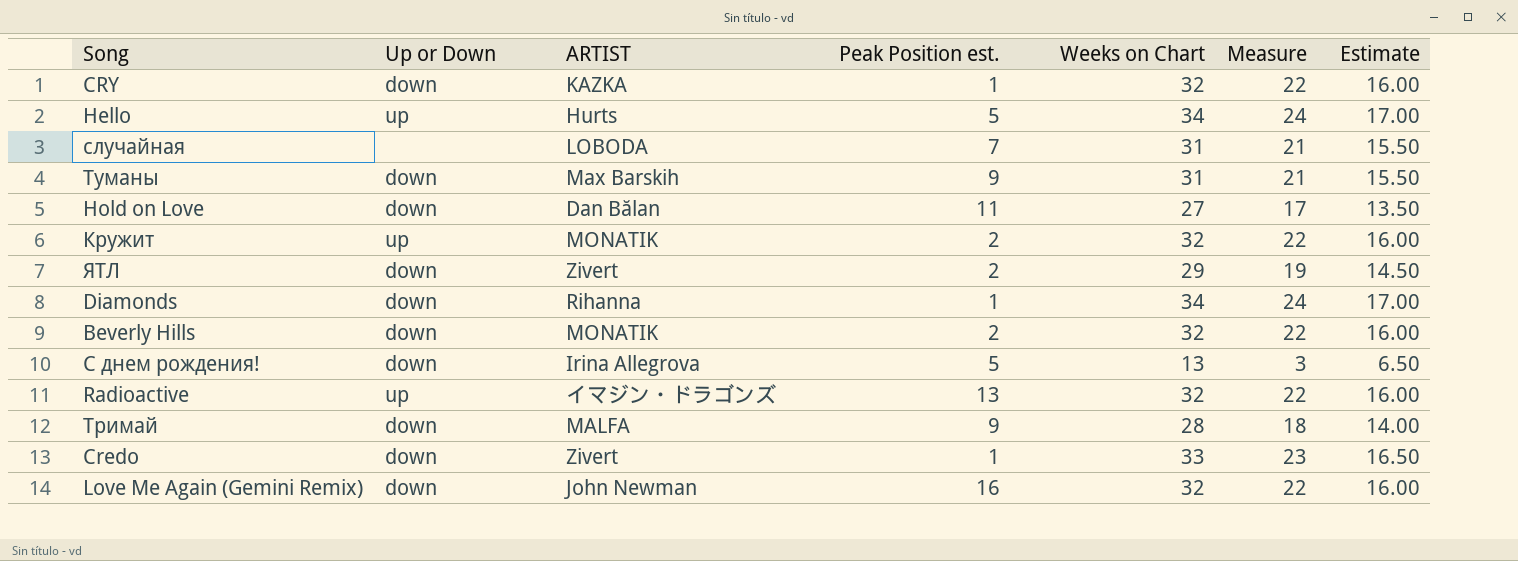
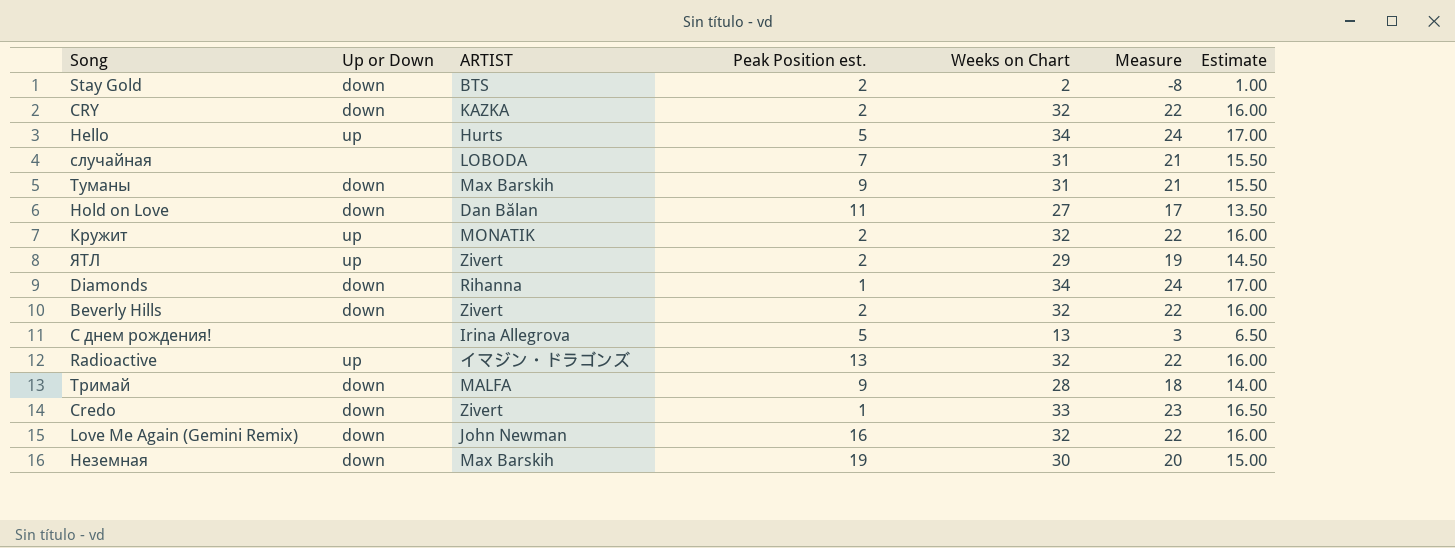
row Stay Gold: none -> down | BTS | 2 | 2 | -8 | 1.00
CRY | Peak Position est.: 1 -> 2
ЯТЛ | Up or Down: down -> up
Beverly Hills | ARTIST: MONATIK -> Zivert
С днем рождения! | Up or Down: down -> none
row Неземная: none -> down | Max Barskih | 19 | 30 | 20 | 15.00

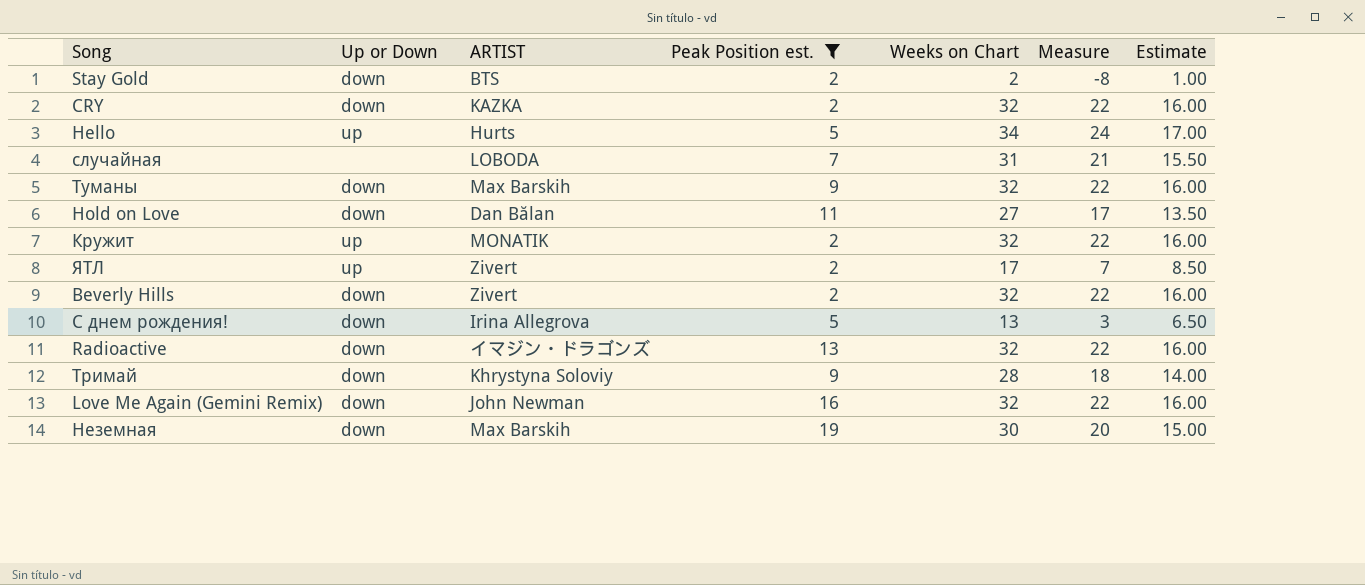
filter: none -> Peak Position est. != 1
Туманы | Weeks on Chart: 31 -> 32
Туманы | Measure: 21 -> 22
Туманы | Estimate: 15.50 -> 16.00
ЯТЛ | Weeks on Chart: 29 -> 17
ЯТЛ | Measure: 19 -> 7
ЯТЛ | Estimate: 14.50 -> 8.50
С днем рождения! | Up or Down: none -> down
Radioactive | Up or Down: up -> down
Тримай | ARTIST: MALFA -> Khrystyna Soloviy

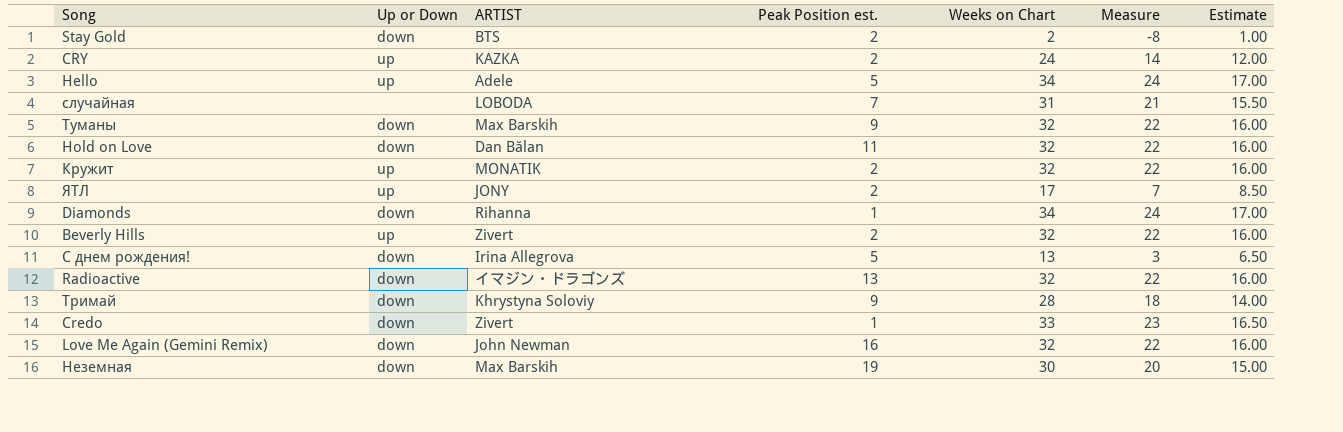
filter: Peak Position est. != 1 -> none
CRY | Up or Down: down -> up
CRY | Weeks on Chart: 32 -> 24
CRY | Measure: 22 -> 14
CRY | Estimate: 16.00 -> 12.00
Hello | ARTIST: Hurts -> Adele
Hold on Love | Weeks on Chart: 27 -> 32
Hold on Love | Measure: 17 -> 22
Hold on Love | Estimate: 13.50 -> 16.00
ЯТЛ | ARTIST: Zivert -> JONY
Beverly Hills | Up or Down: down -> up

